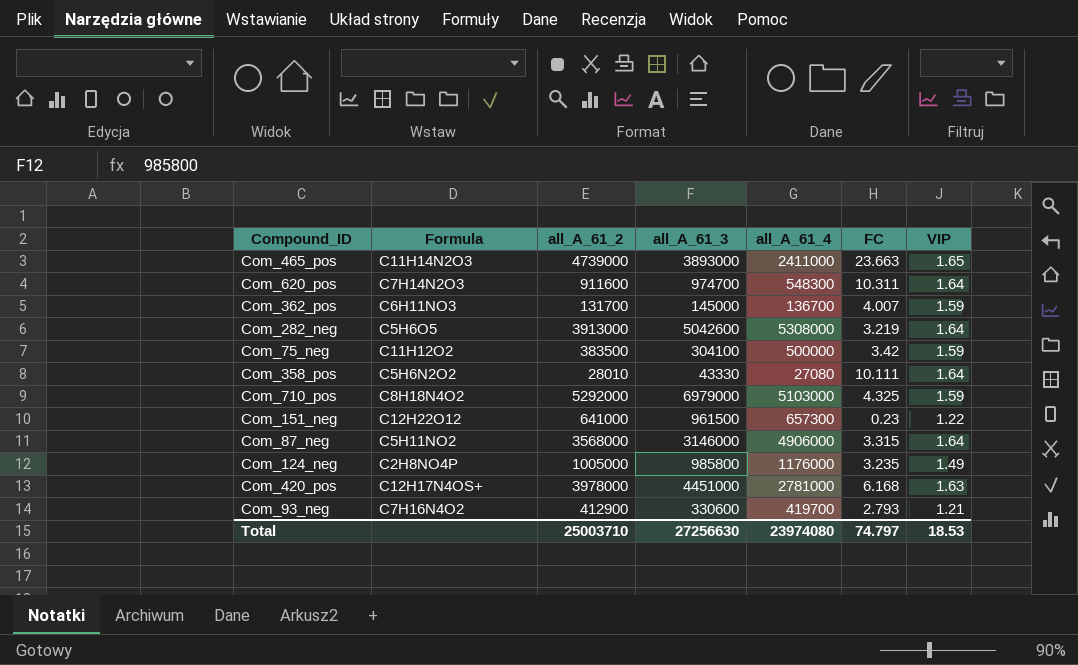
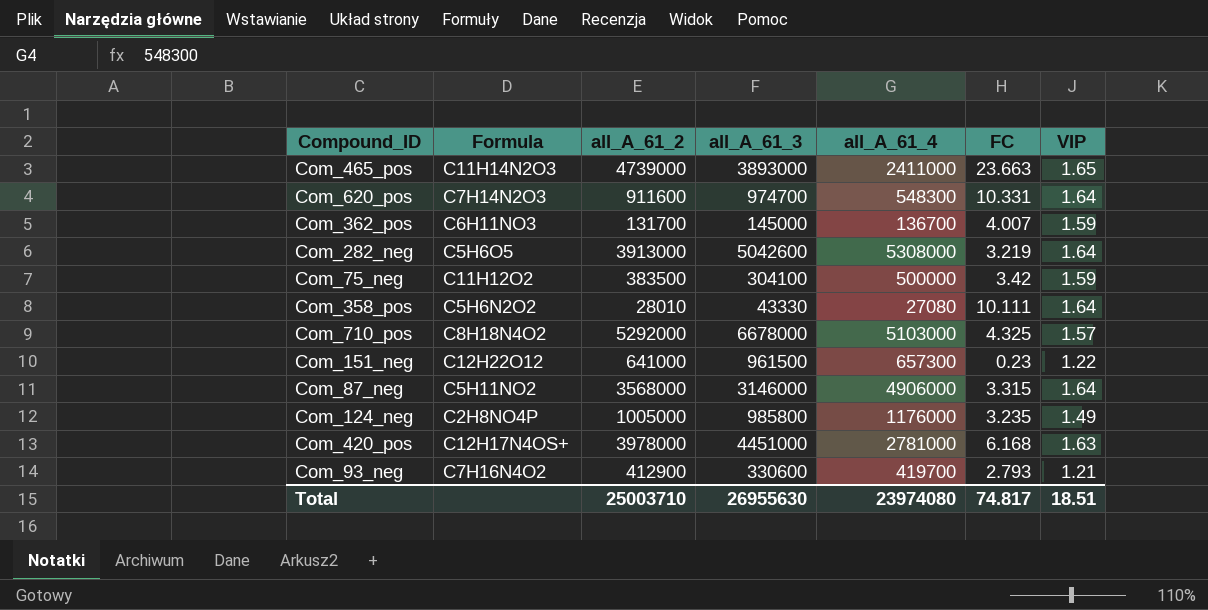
Com_620_pos | FC: 10.311 -> 10.331
Com_710_pos | all_A_61_3: 6979000 -> 6678000
Com_710_pos | VIP: 1.59 -> 1.57
Total | all_A_61_3: 27256630 -> 26955630
Total | FC: 74.797 -> 74.817
Total | VIP: 18.53 -> 18.51

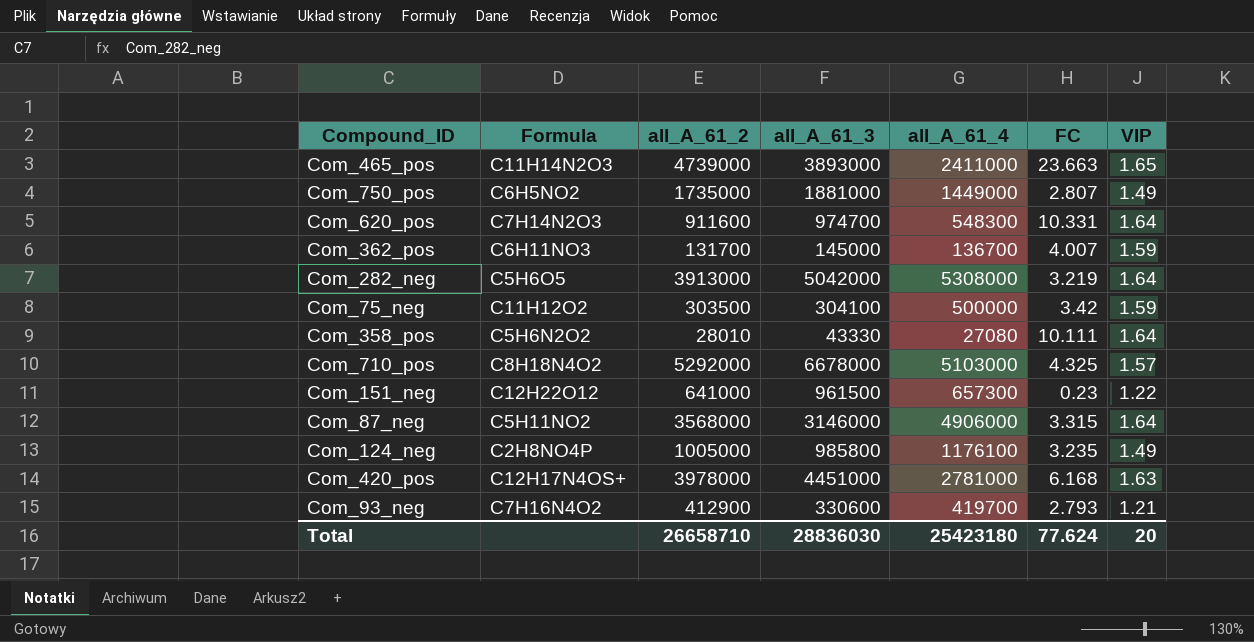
row Com_750_pos: none -> C6H5NO2 | 1735000 | 1881000 | 1449000 | 2.807 | 1.49
Com_282_neg | all_A_61_3: 5042600 -> 5042000
Com_75_neg | all_A_61_2: 383500 -> 303500
Com_124_neg | all_A_61_4: 1176000 -> 1176100
Total | all_A_61_2: 25003710 -> 26658710
Total | all_A_61_3: 26955630 -> 28836030
Total | all_A_61_4: 23974080 -> 25423180
Total | FC: 74.817 -> 77.624
Total | VIP: 18.51 -> 20

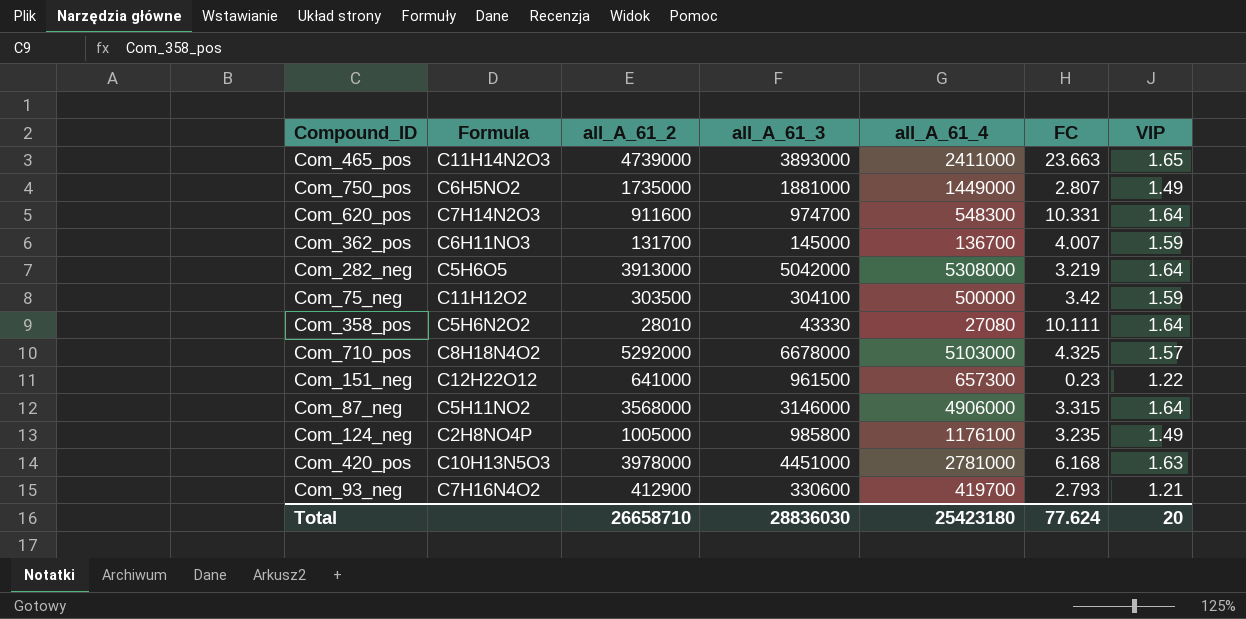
Com_420_pos | Formula: C12H17N4OS+ -> C10H13N5O3

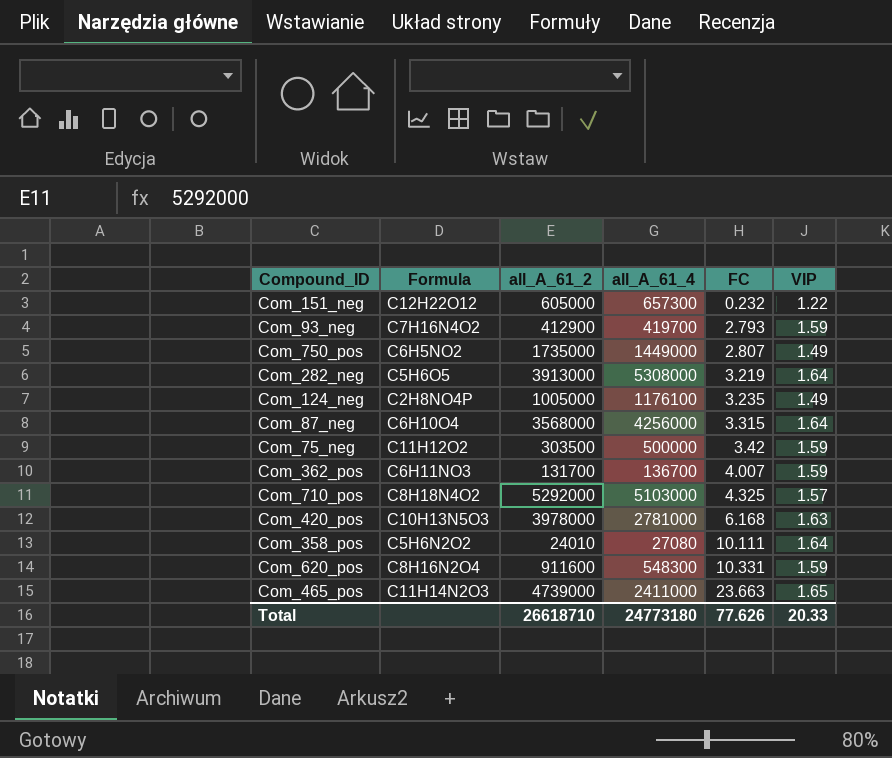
row order: none -> FC ascending
column all_A_61_3 | position: 4 -> none
Com_151_neg | all_A_61_2: 641000 -> 605000
Com_151_neg | FC: 0.23 -> 0.232
Com_93_neg | VIP: 1.21 -> 1.59
Com_87_neg | Formula: C5H11NO2 -> C6H10O4
Com_87_neg | all_A_61_4: 4906000 -> 4256000
Com_358_pos | all_A_61_2: 28010 -> 24010
Com_620_pos | Formula: C7H14N2O3 -> C8H16N2O4
Com_620_pos | VIP: 1.64 -> 1.59
Total | all_A_61_2: 26658710 -> 26618710
Total | all_A_61_4: 25423180 -> 24773180
Total | FC: 77.624 -> 77.626
Total | VIP: 20 -> 20.33

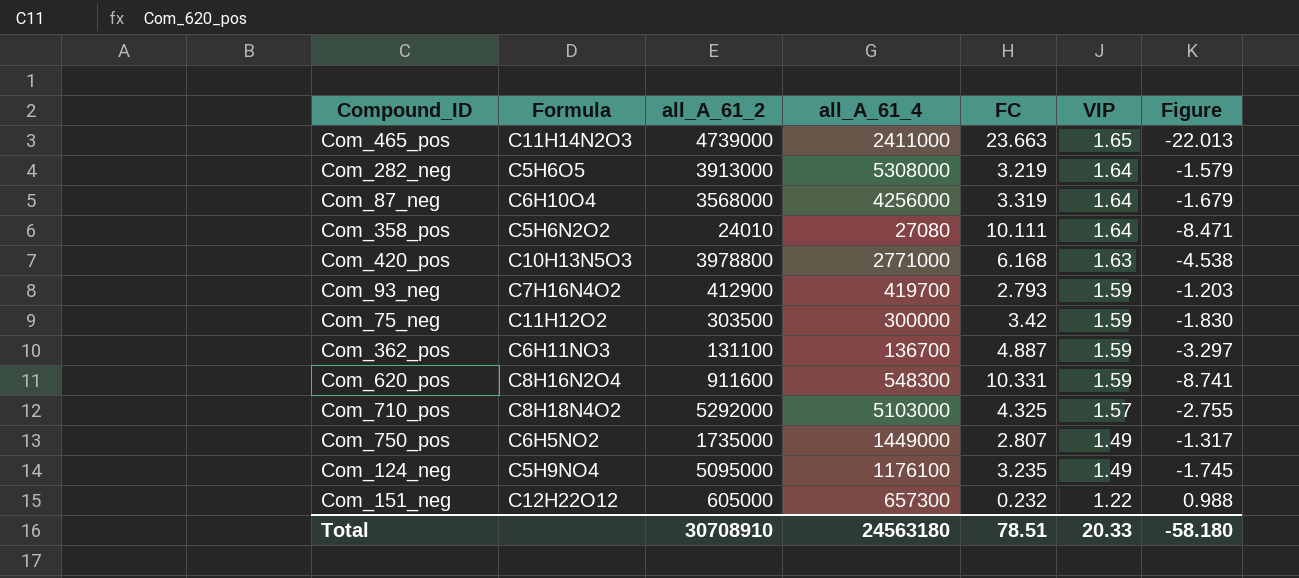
row order: FC ascending -> VIP descending
column Figure | formula: none -> [VIP] - [FC]
Com_87_neg | FC: 3.315 -> 3.319
Com_420_pos | all_A_61_2: 3978000 -> 3978800
Com_420_pos | all_A_61_4: 2781000 -> 2771000
Com_75_neg | all_A_61_4: 500000 -> 300000
Com_362_pos | all_A_61_2: 131700 -> 131100
Com_362_pos | FC: 4.007 -> 4.887
Com_124_neg | Formula: C2H8NO4P -> C5H9NO4
Com_124_neg | all_A_61_2: 1005000 -> 5095000
Total | all_A_61_2: 26618710 -> 30708910
Total | all_A_61_4: 24773180 -> 24563180
Total | FC: 77.626 -> 78.51

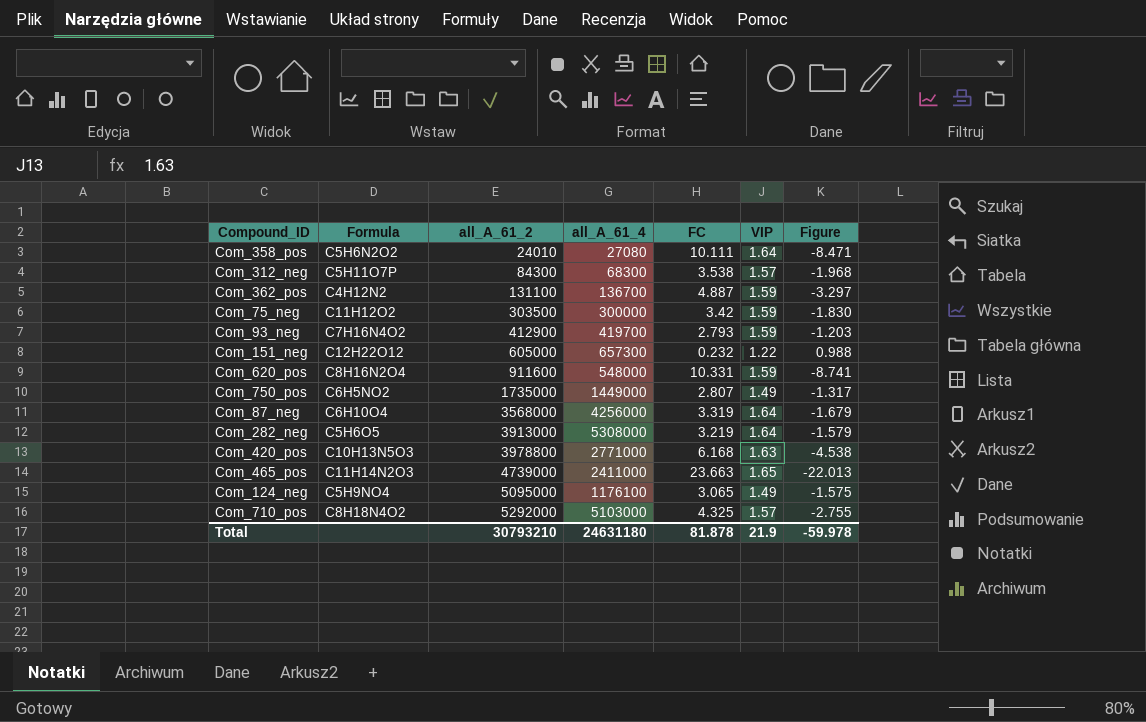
row order: VIP descending -> all_A_61_2 ascending
row Com_312_neg: none -> C5H11O7P | 84300 | 68300 | 3.538 | 1.57 | -1.968
Com_362_pos | Formula: C6H11NO3 -> C4H12N2
Com_620_pos | all_A_61_4: 548300 -> 548000
Com_124_neg | FC: 3.235 -> 3.065
Com_124_neg | Figure: -1.745 -> -1.575
Total | all_A_61_2: 30708910 -> 30793210
Total | all_A_61_4: 24563180 -> 24631180
Total | FC: 78.51 -> 81.878
Total | VIP: 20.33 -> 21.9
Total | Figure: -58.180 -> -59.978

